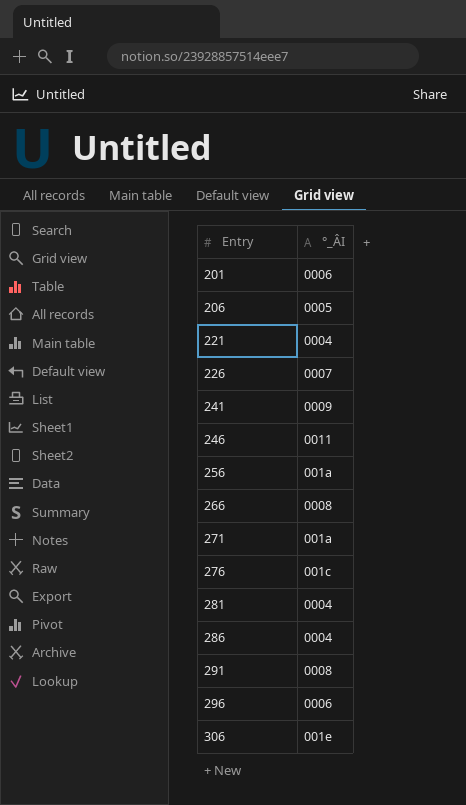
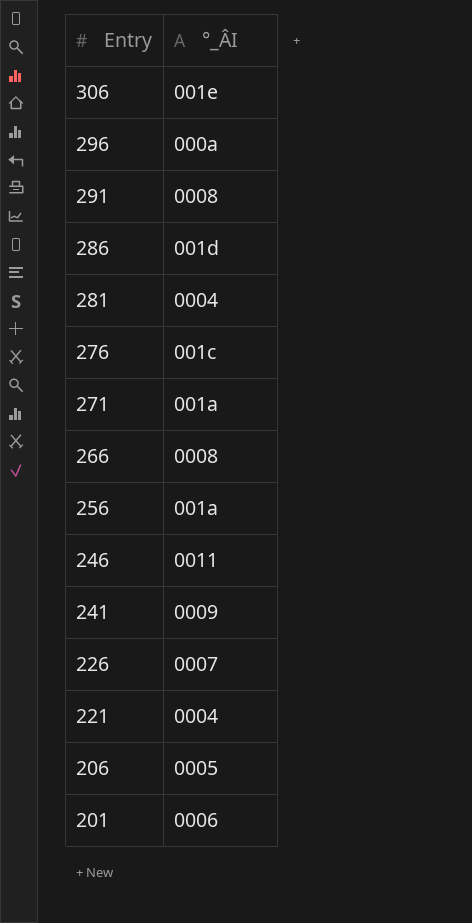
row order: Entry ascending -> Entry descending
296 | °_ÂI: 0006 -> 000a
286 | °_ÂI: 0004 -> 001d

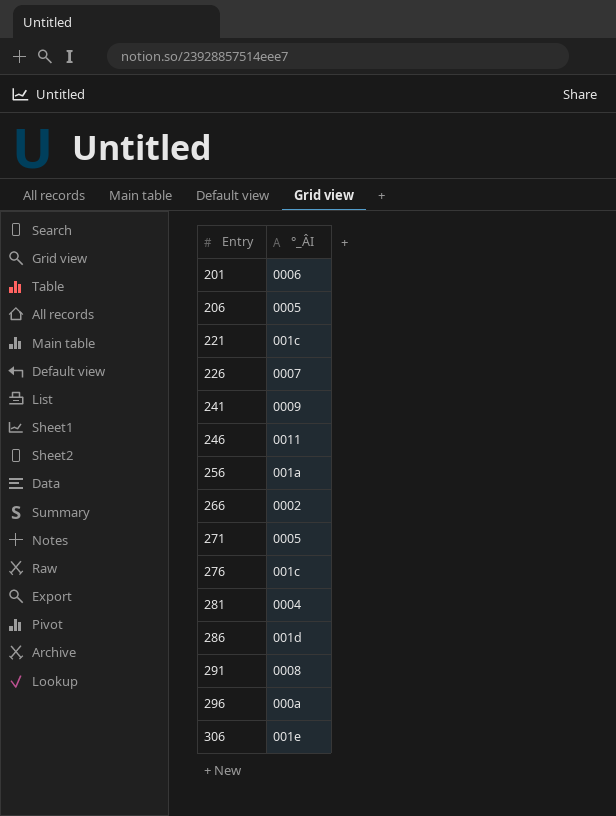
row order: Entry descending -> Entry ascending
221 | °_ÂI: 0004 -> 001c
266 | °_ÂI: 0008 -> 0002
271 | °_ÂI: 001a -> 0005

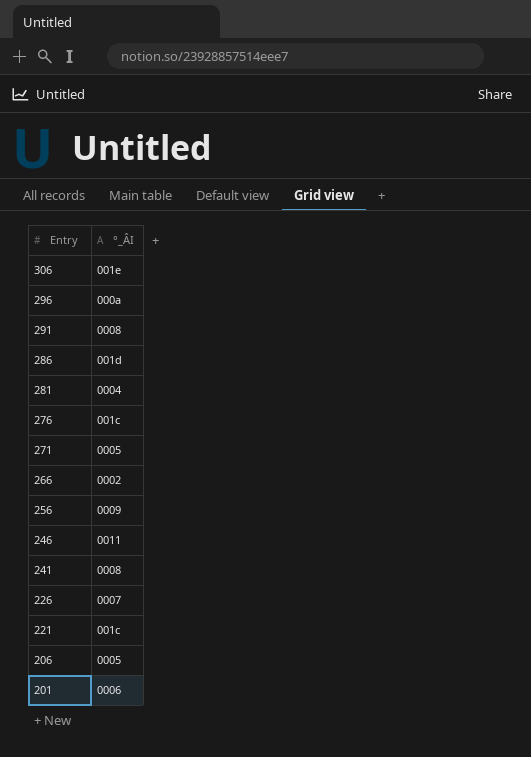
row order: Entry ascending -> Entry descending
256 | °_ÂI: 001a -> 0009
241 | °_ÂI: 0009 -> 0008

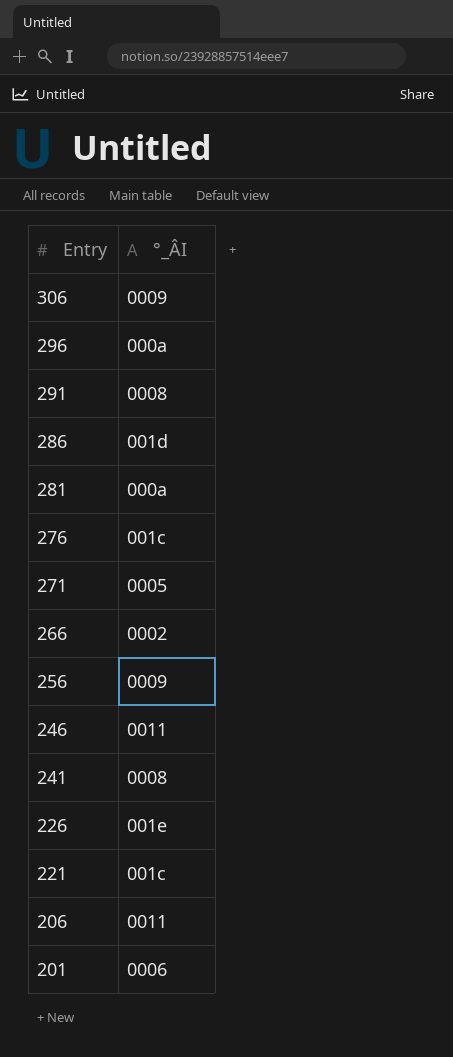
306 | °_ÂI: 001e -> 0009
281 | °_ÂI: 0004 -> 000a
226 | °_ÂI: 0007 -> 001e
206 | °_ÂI: 0005 -> 0011

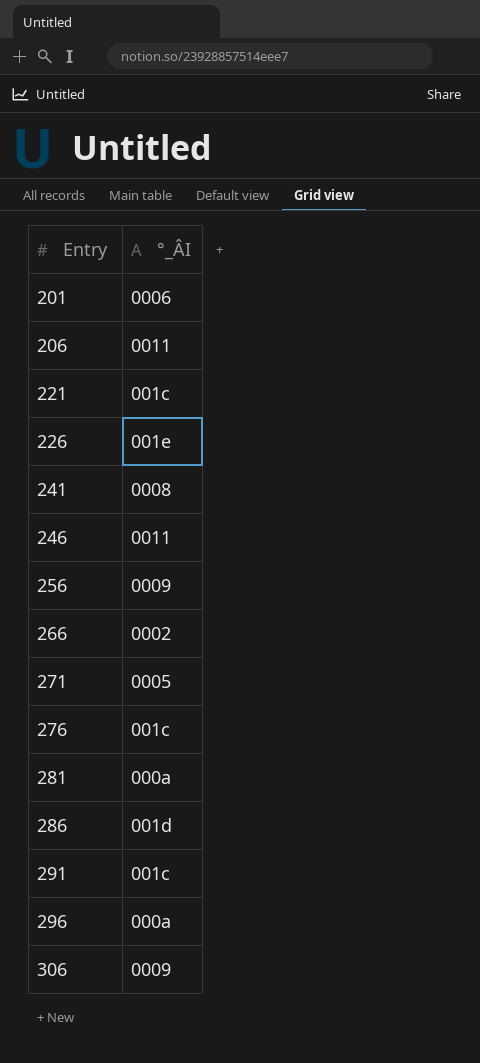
row order: Entry descending -> Entry ascending
291 | °_ÂI: 0008 -> 001c

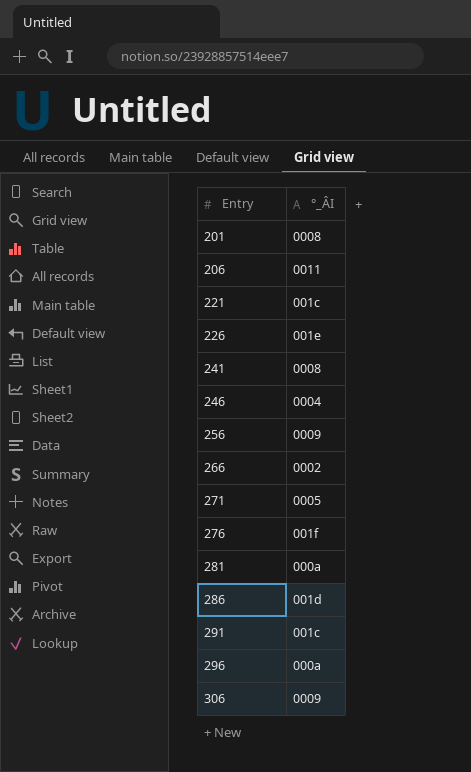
201 | °_ÂI: 0006 -> 0008
246 | °_ÂI: 0011 -> 0004
276 | °_ÂI: 001c -> 001f

